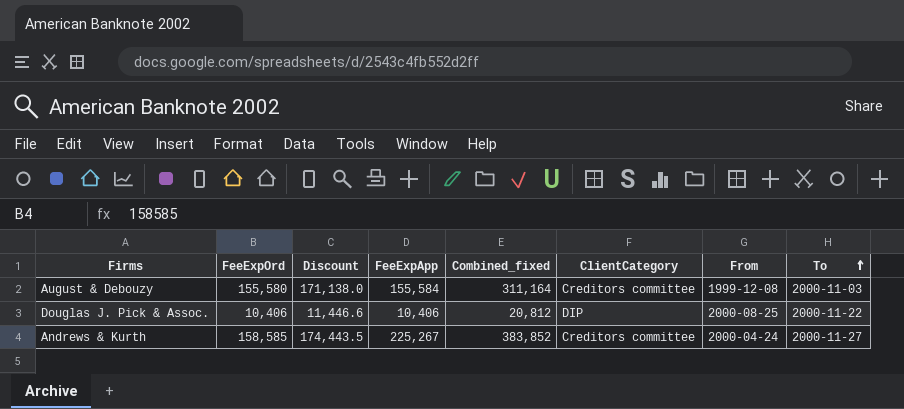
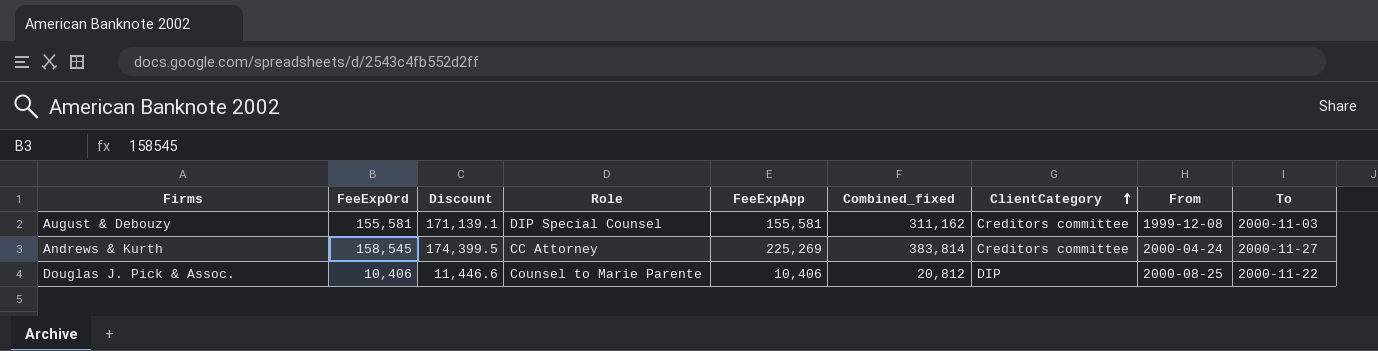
row order: To ascending -> ClientCategory ascending
column Role | position: none -> 4
August & Debouzy | FeeExpOrd: 155,580 -> 155,581
August & Debouzy | Discount: 171,138.0 -> 171,139.1
August & Debouzy | FeeExpApp: 155,584 -> 155,581
August & Debouzy | Combined_fixed: 311,164 -> 311,162
Andrews & Kurth | FeeExpOrd: 158,585 -> 158,545
Andrews & Kurth | Discount: 174,443.5 -> 174,399.5
Andrews & Kurth | FeeExpApp: 225,267 -> 225,269
Andrews & Kurth | Combined_fixed: 383,852 -> 383,814

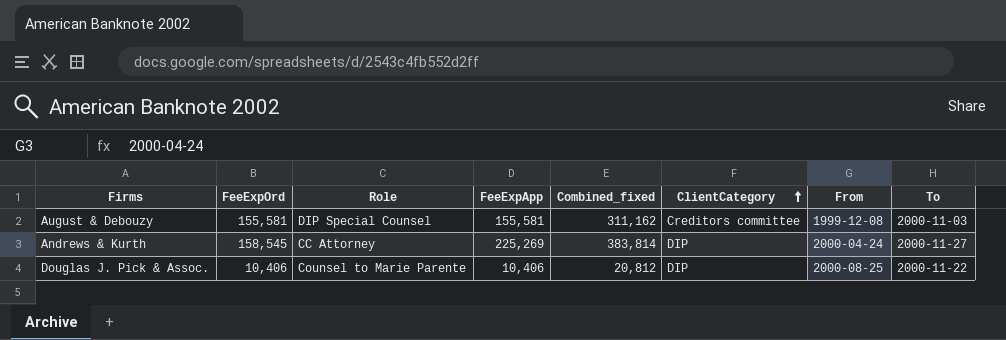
column Discount | formula: [FeeExpOrd] * 1.1 -> none
Andrews & Kurth | ClientCategory: Creditors committee -> DIP

